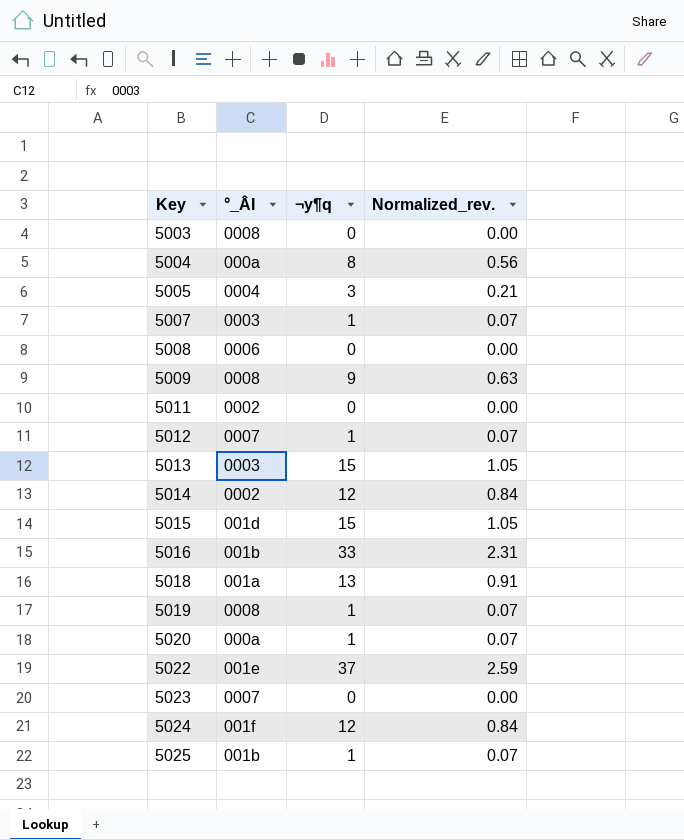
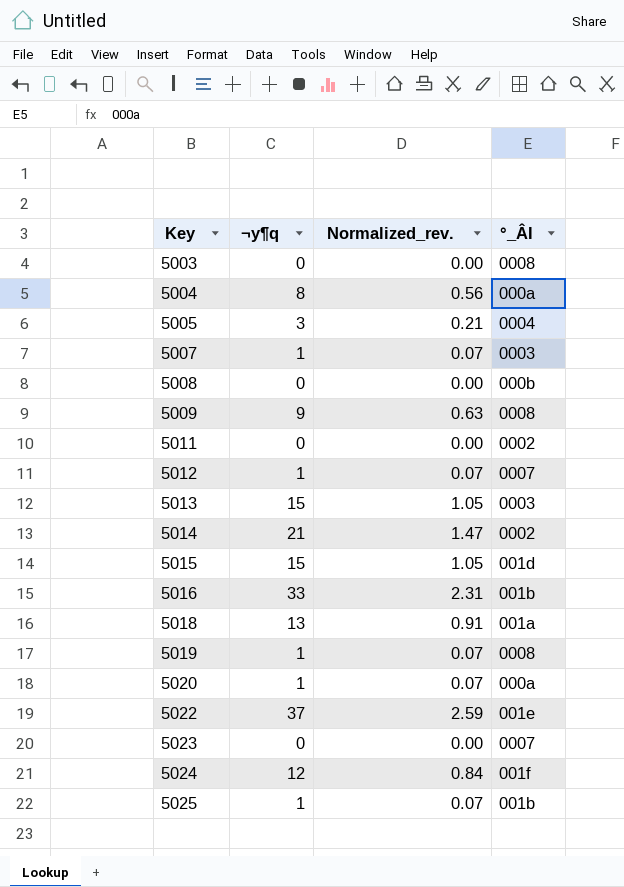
column °_ÂI | position: 2 -> 4
5008 | °_ÂI: 0006 -> 000b
5014 | ¬y¶q: 12 -> 21
5014 | Normalized_rev.: 0.84 -> 1.47

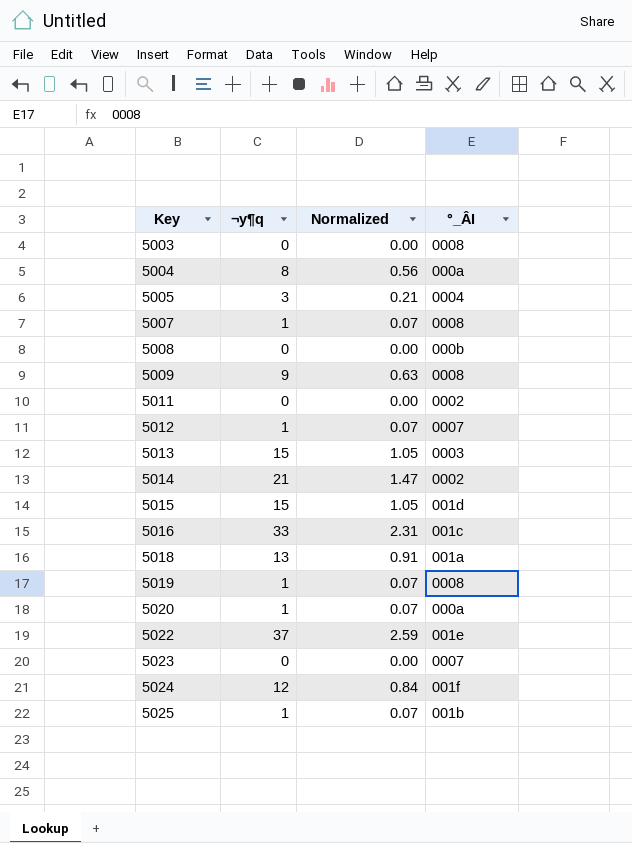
column name: Normalized_rev. -> Normalized
5007 | °_ÂI: 0003 -> 0008
5016 | °_ÂI: 001b -> 001c

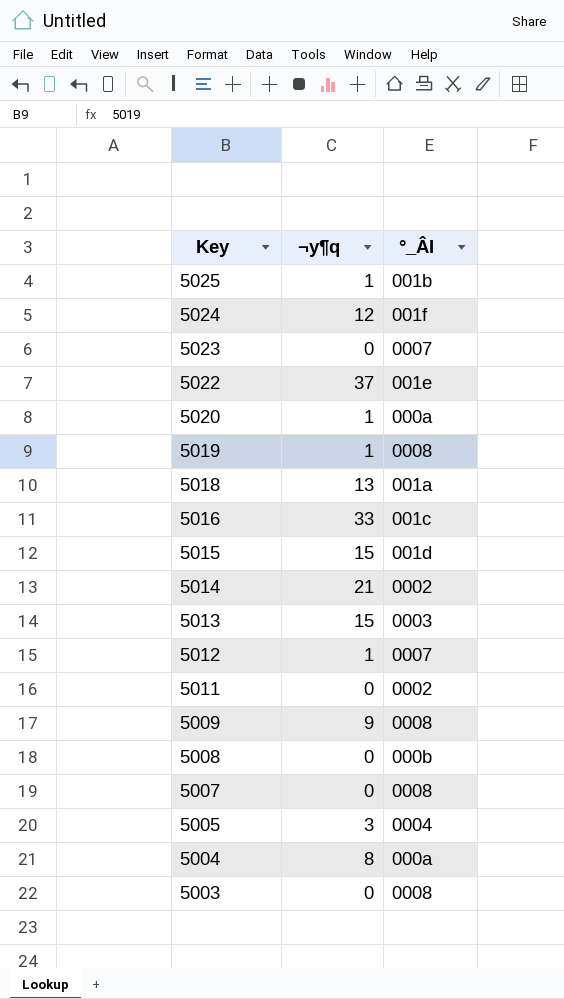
row order: Key ascending -> Key descending
column Normalized | formula: [¬y¶q] * 0.07 -> none
5007 | ¬y¶q: 1 -> 0

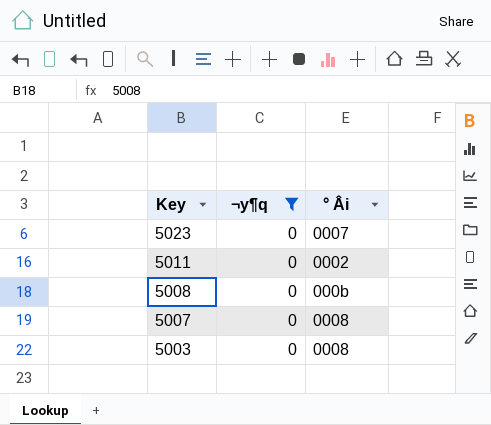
filter: none -> ¬y¶q = 0
column name: °_ÂI -> ° Âi

